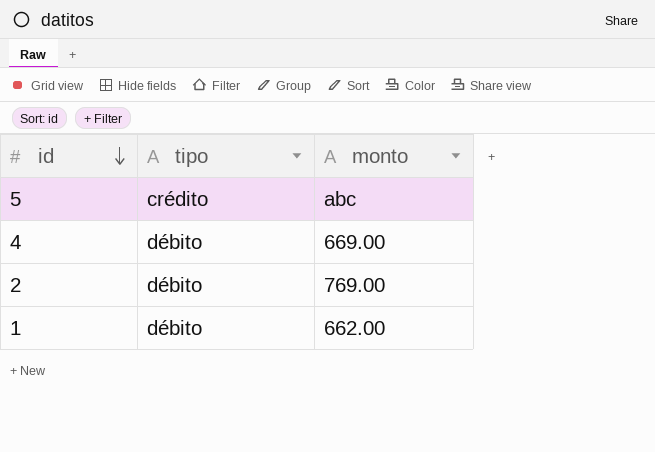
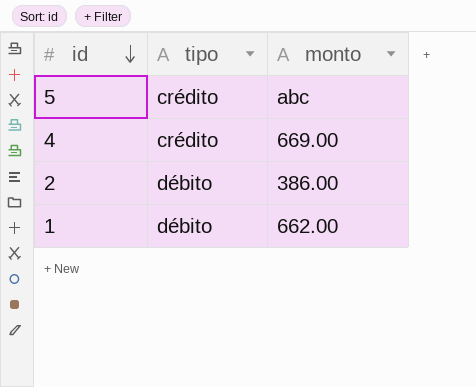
4 | tipo: débito -> crédito
2 | monto: 769.00 -> 386.00

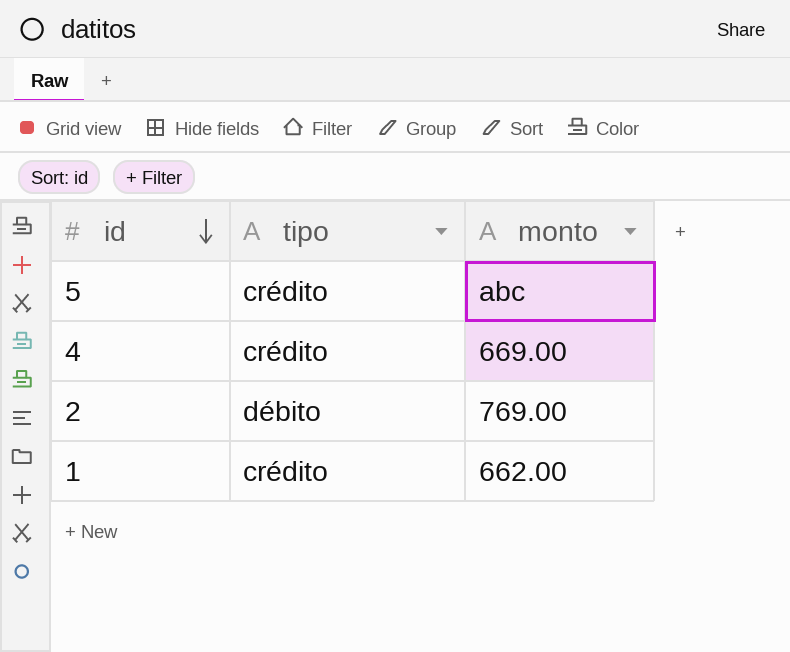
2 | monto: 386.00 -> 769.00
1 | tipo: débito -> crédito

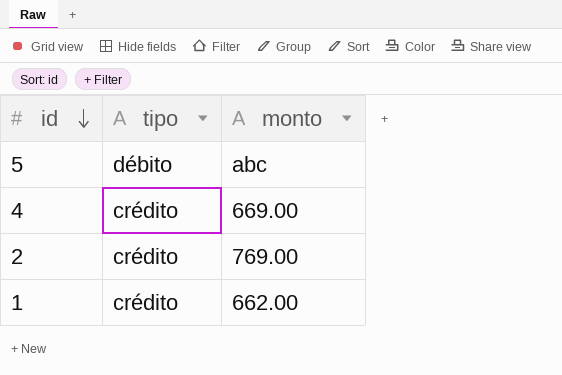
5 | tipo: crédito -> débito
2 | tipo: débito -> crédito

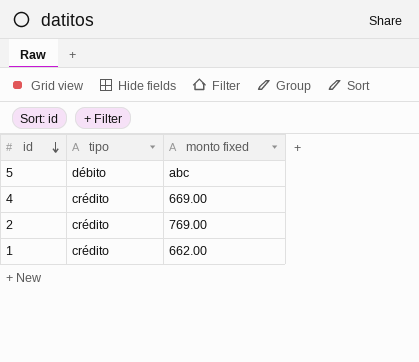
column name: monto -> monto fixed

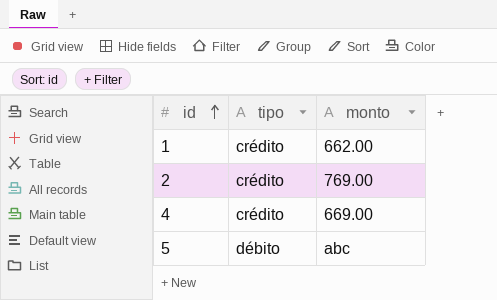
row order: id descending -> id ascending
column name: monto fixed -> monto

